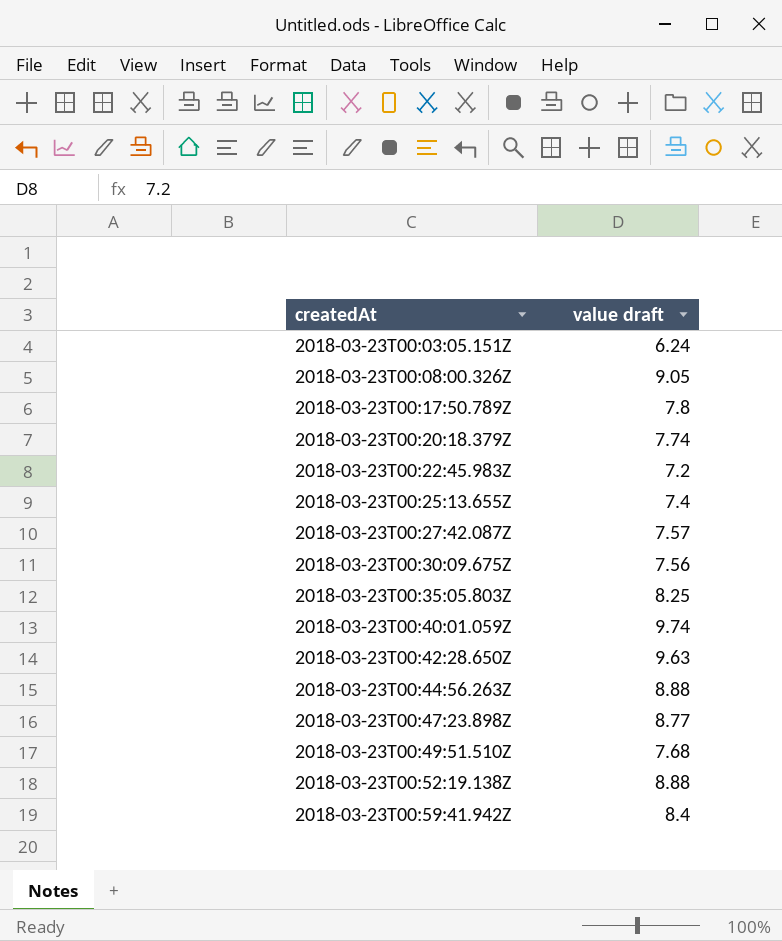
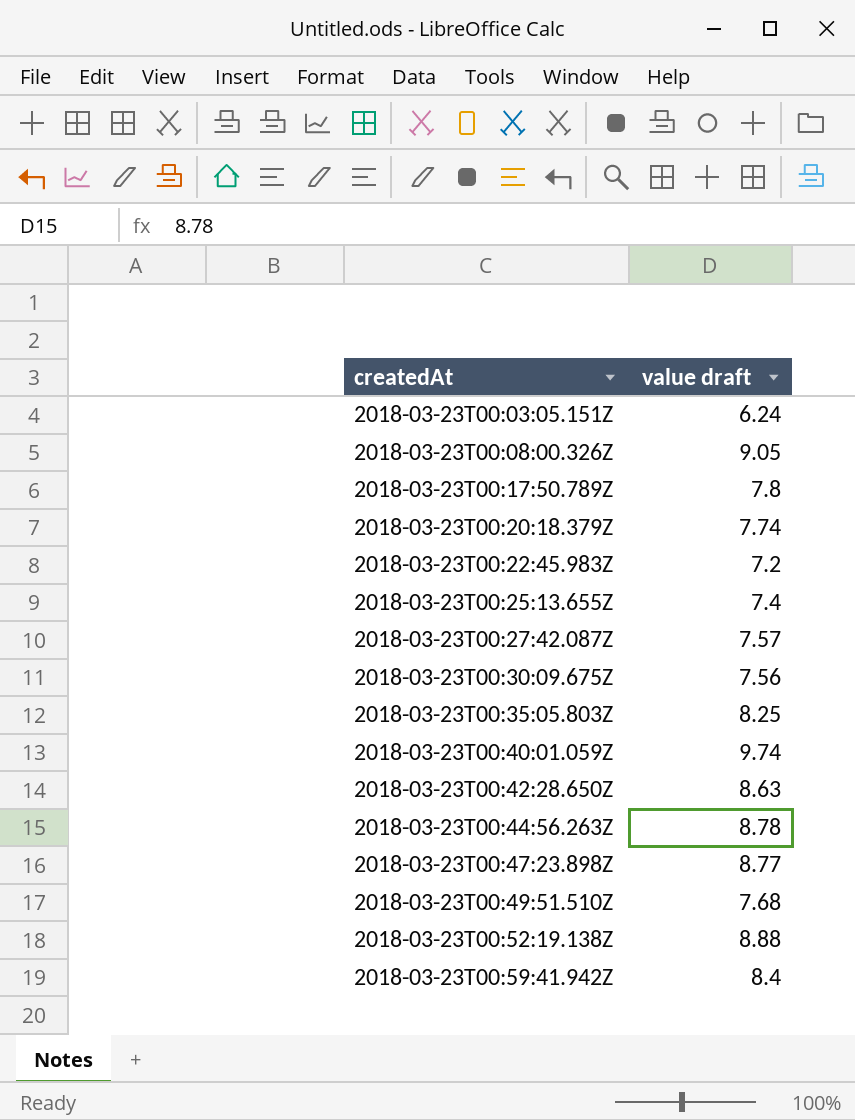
2018-03-23T00:42:28.650Z | value draft: 9.63 -> 8.63
2018-03-23T00:44:56.263Z | value draft: 8.88 -> 8.78

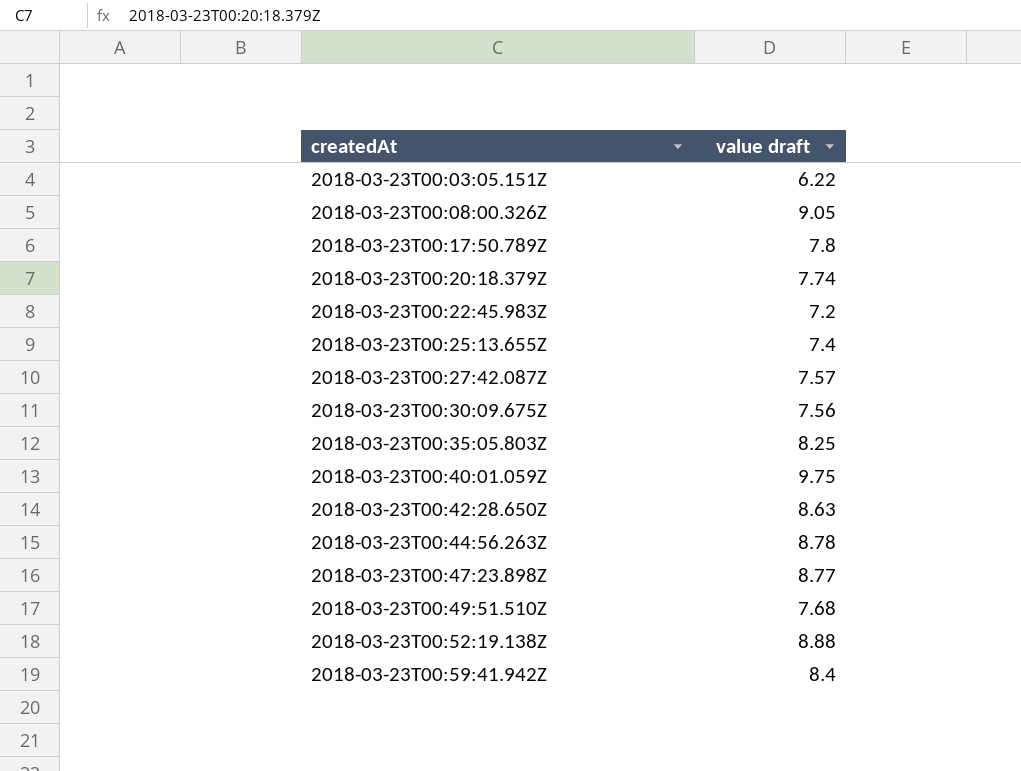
2018-03-23T00:03:05.151Z | value draft: 6.24 -> 6.22
2018-03-23T00:40:01.059Z | value draft: 9.74 -> 9.75

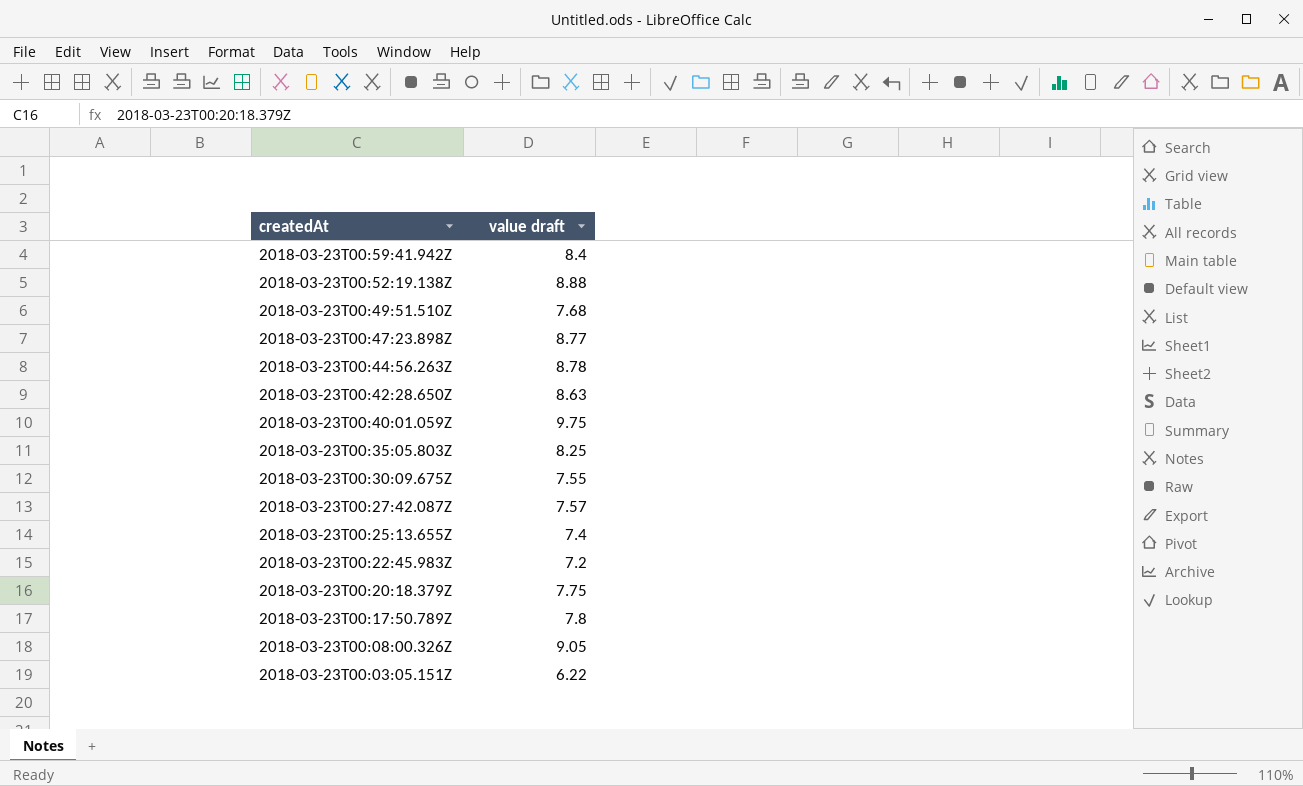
row order: createdAt ascending -> createdAt descending
2018-03-23T00:30:09.675Z | value draft: 7.56 -> 7.55
2018-03-23T00:20:18.379Z | value draft: 7.74 -> 7.75

